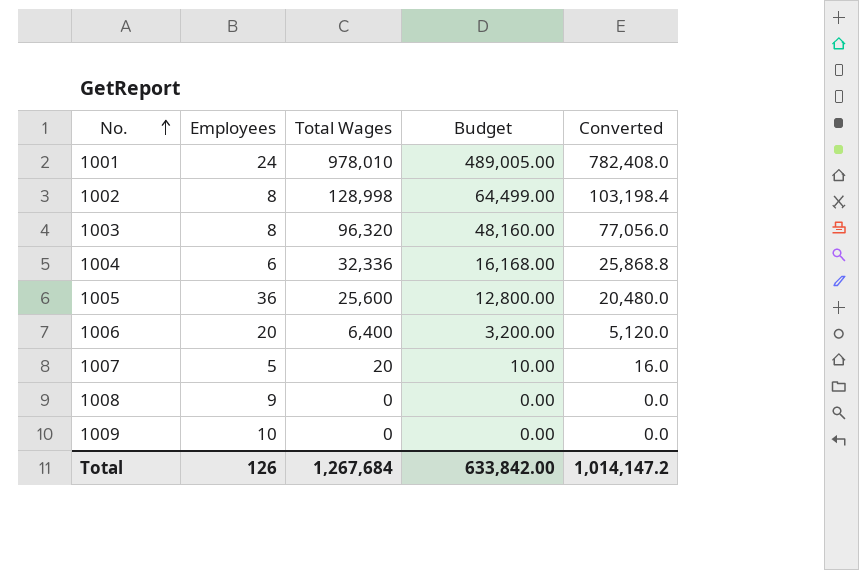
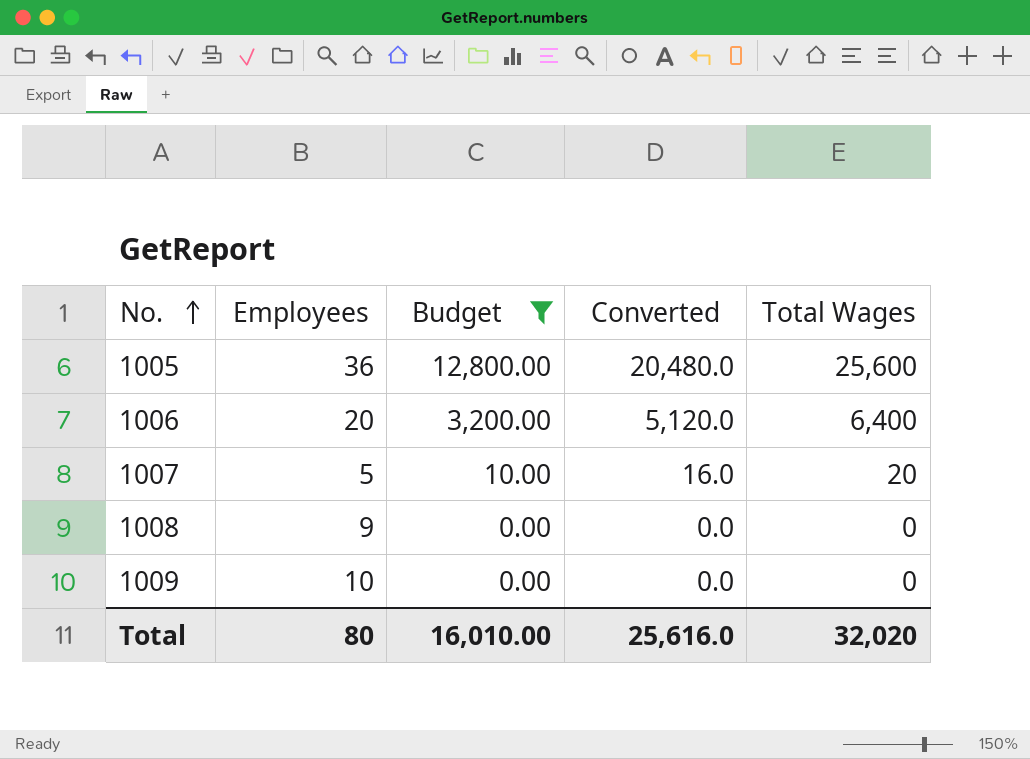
filter: none -> Budget <= 12,800.00
column Total Wages | position: 3 -> 5
Total | Employees: 126 -> 80
Total | Budget: 633,842.00 -> 16,010.00
Total | Converted: 1,014,147.2 -> 25,616.0
Total | Total Wages: 1,267,684 -> 32,020

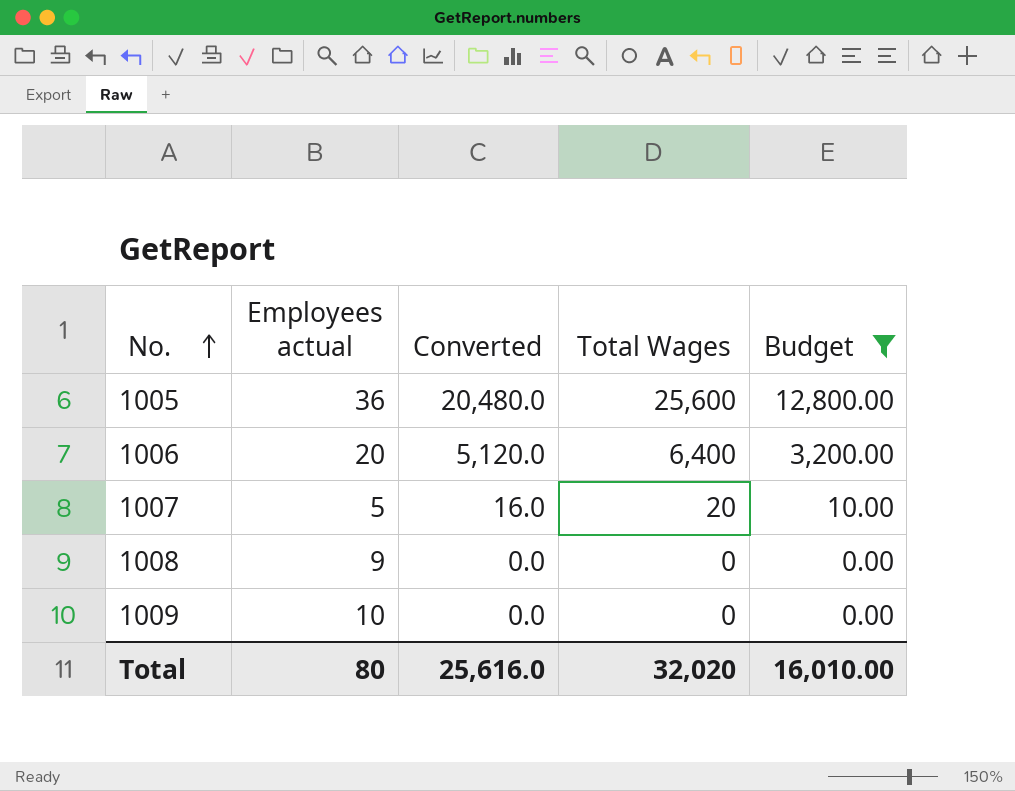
column name: Employees -> Employees actual
column Budget | position: 3 -> 5

